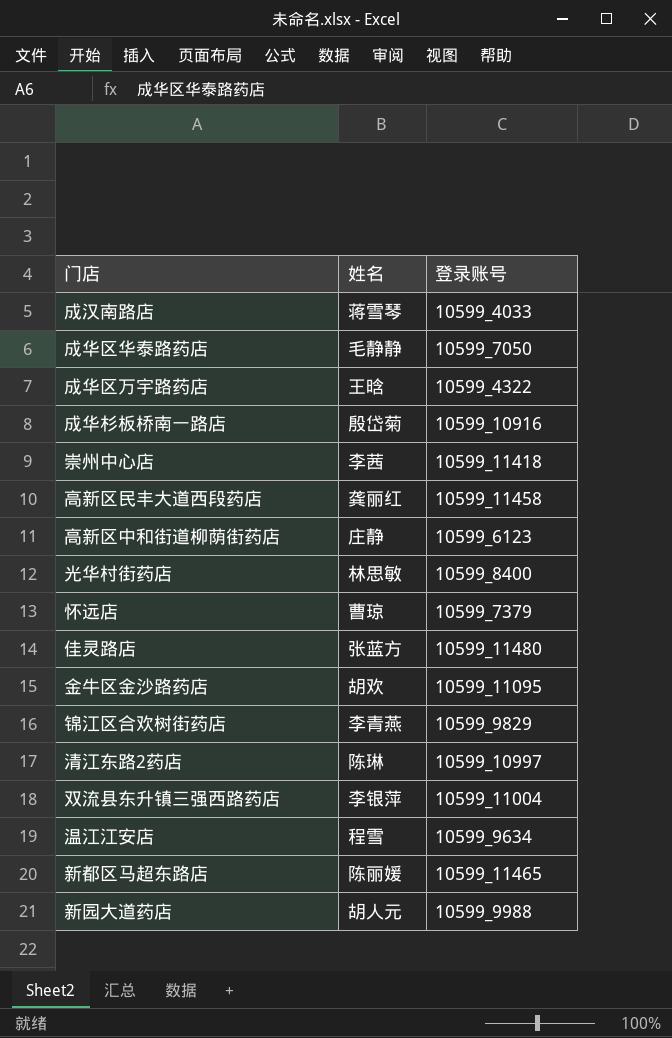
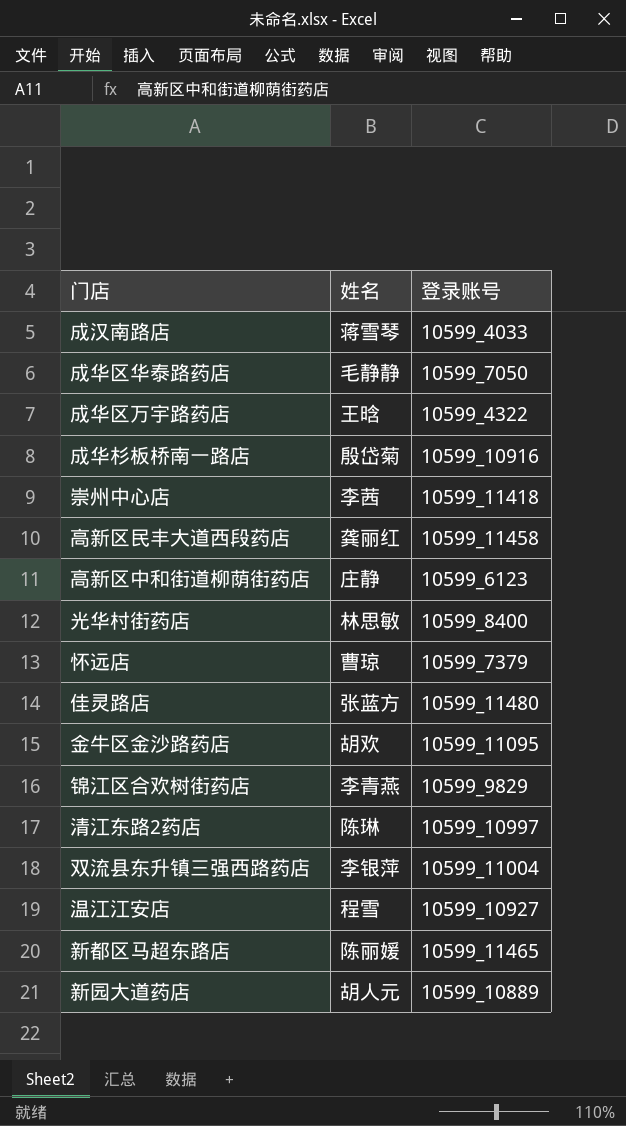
温江江安店 | 登录账号: 10599_9634 -> 10599_10927
新园大道药店 | 登录账号: 10599_9988 -> 10599_10889

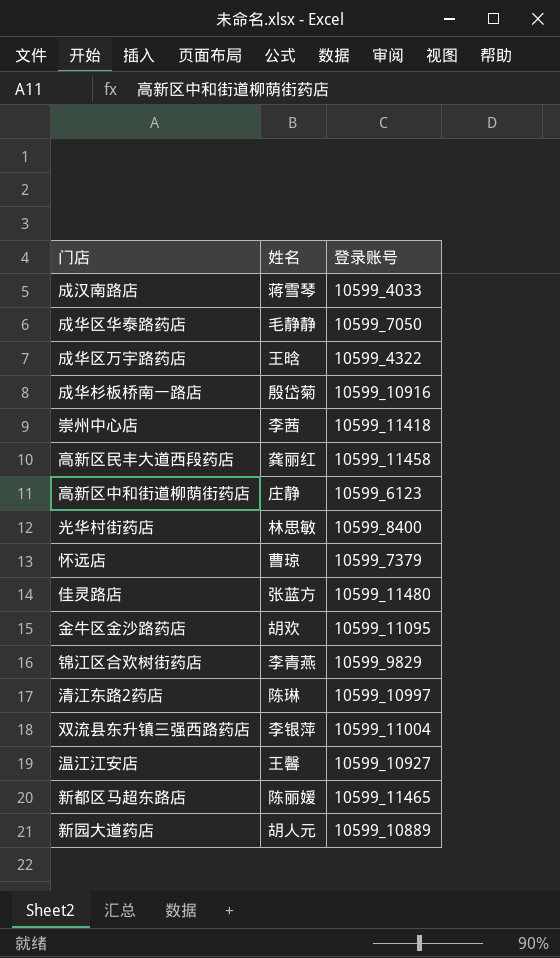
温江江安店 | 姓名: 程雪 -> 王馨

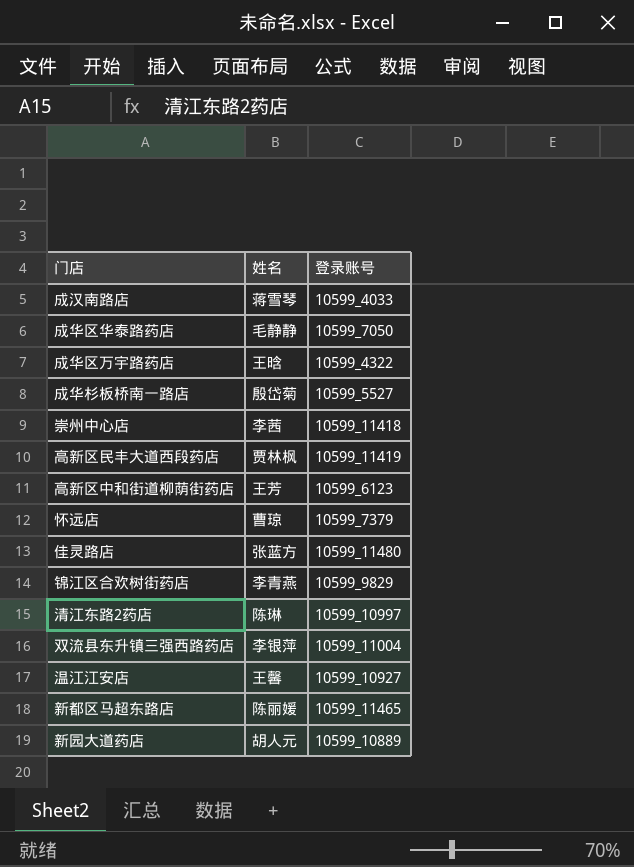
row 光华村街药店: 林思敏 | 10599_8400 -> none
row 金牛区金沙路药店: 胡欢 | 10599_11095 -> none
成华杉板桥南一路店 | 登录账号: 10599_10916 -> 10599_5527
高新区民丰大道西段药店 | 姓名: 龚丽红 -> 贾林枫
高新区民丰大道西段药店 | 登录账号: 10599_11458 -> 10599_11419
高新区中和街道柳荫街药店 | 姓名: 庄静 -> 王芳

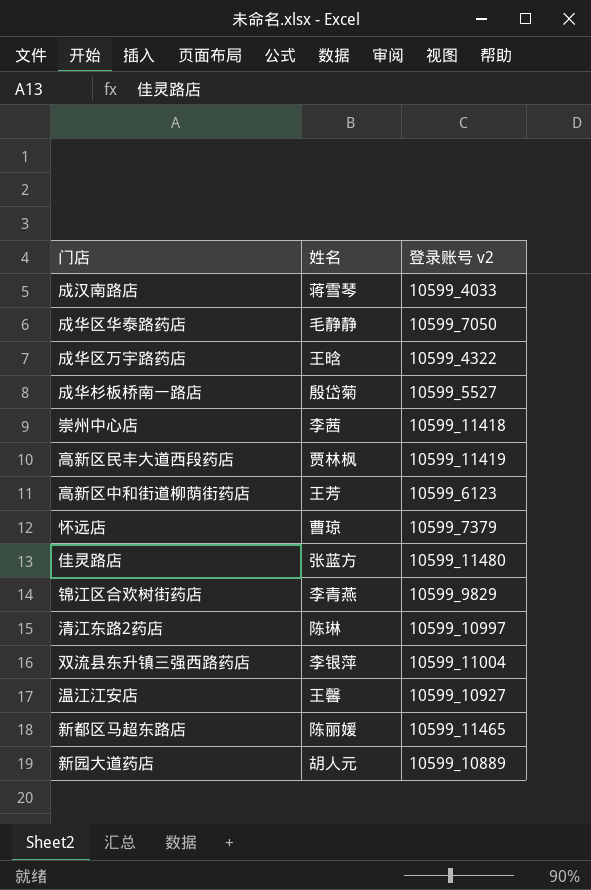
column name: 登录账号 -> 登录账号 v2

